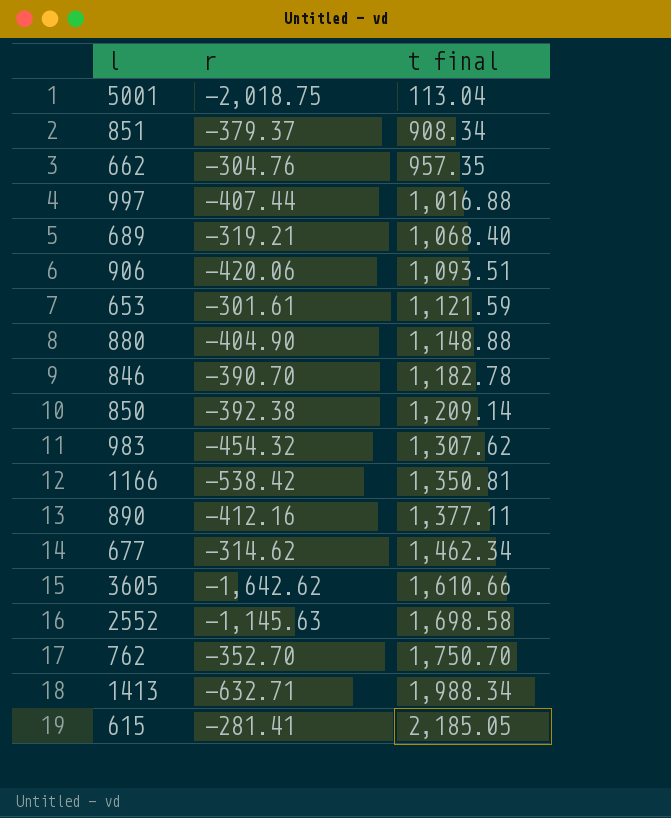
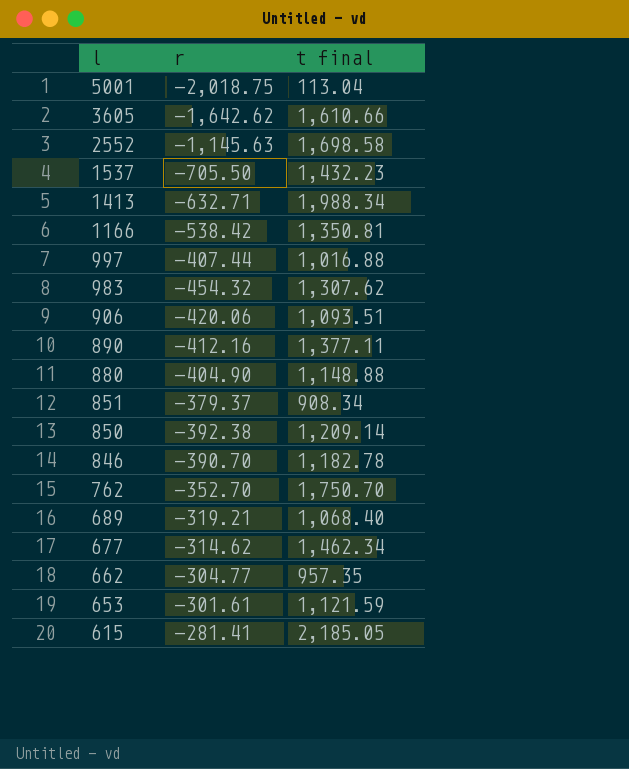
row order: t final ascending -> l descending
row 1537: none -> -705.50 | 1,432.23
662 | r: -304.76 -> -304.77

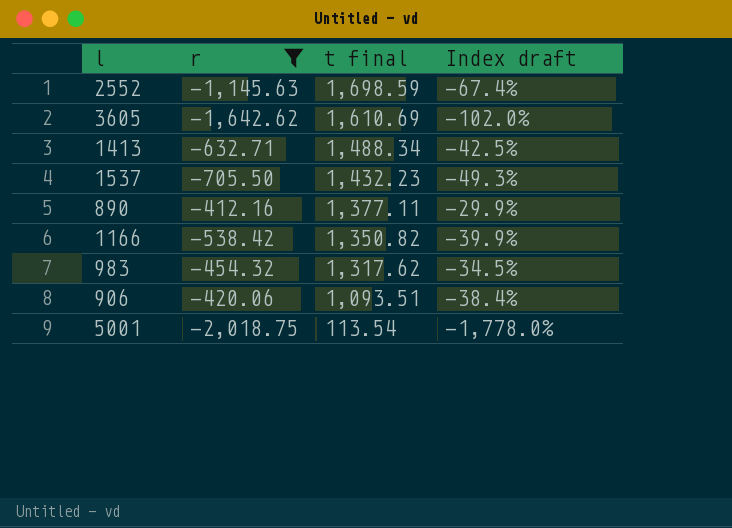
filter: none -> r <= -412.16
row order: l descending -> t final descending
column Index draft | formula: none -> [r] / [t final]
2552 | t final: 1,698.58 -> 1,698.59
3605 | t final: 1,610.66 -> 1,610.69
1413 | t final: 1,988.34 -> 1,488.34
1166 | t final: 1,350.81 -> 1,350.82
983 | t final: 1,307.62 -> 1,317.62
5001 | t final: 113.04 -> 113.54

